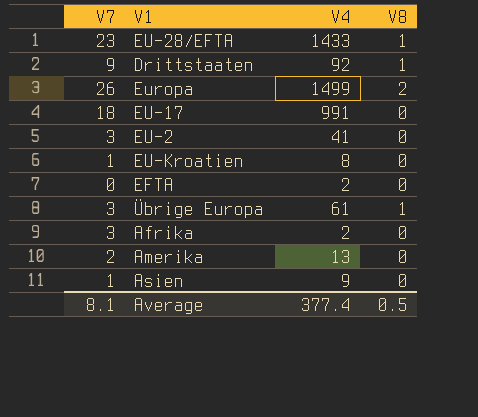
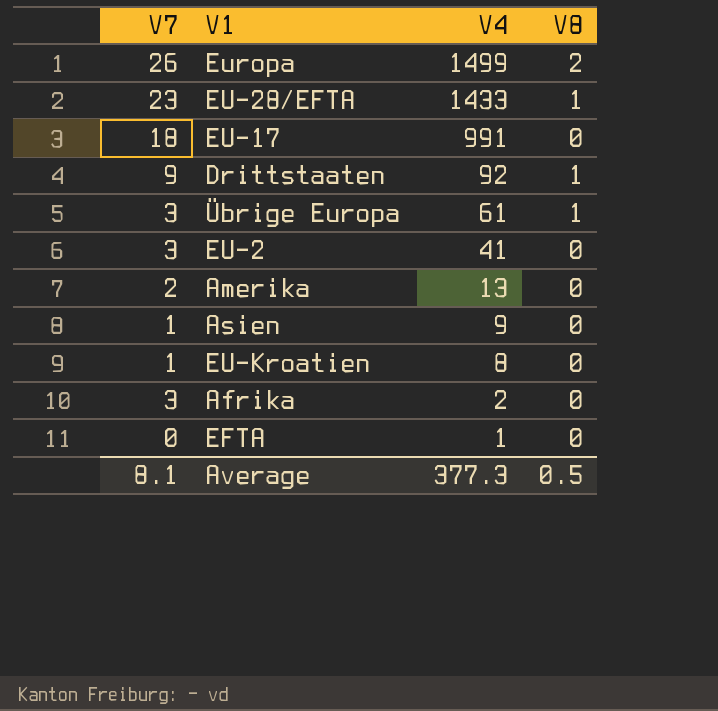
row order: none -> V4 descending
EFTA | V4: 2 -> 1
Average | V4: 377.4 -> 377.3

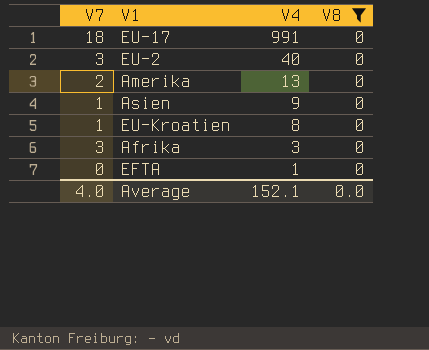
filter: none -> V8 = 0
EU-2 | V4: 41 -> 40
Afrika | V4: 2 -> 3
Average | V7: 8.1 -> 4.0
Average | V4: 377.3 -> 152.1
Average | V8: 0.5 -> 0.0

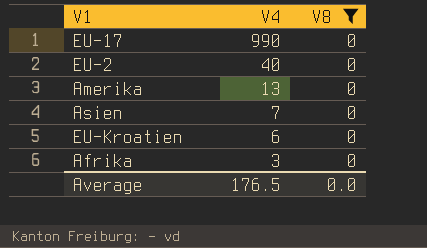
column V7 | position: 1 -> none
row EFTA: 0 | 1 | 0 -> none
EU-17 | V4: 991 -> 990
Asien | V4: 9 -> 7
EU-Kroatien | V4: 8 -> 6
Average | V4: 152.1 -> 176.5

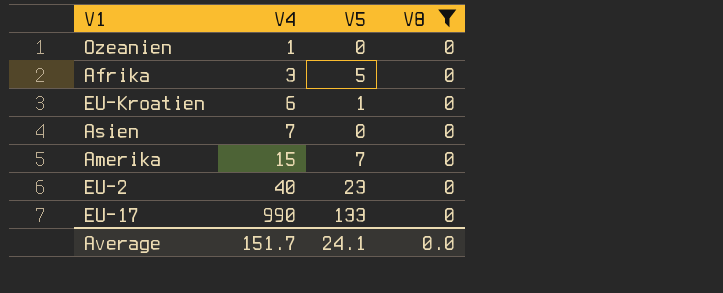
row order: V4 descending -> V4 ascending
column V5 | position: none -> 3
row Ozeanien: none -> 1 | 0 | 0
Amerika | V4: 13 -> 15
Average | V4: 176.5 -> 151.7

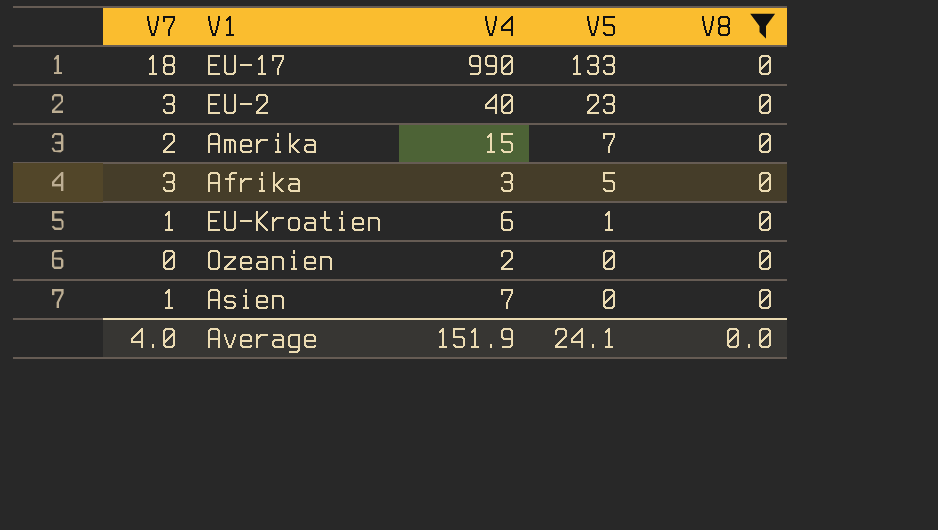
row order: V4 ascending -> V5 descending
column V7 | position: none -> 1
Ozeanien | V4: 1 -> 2
Average | V4: 151.7 -> 151.9

